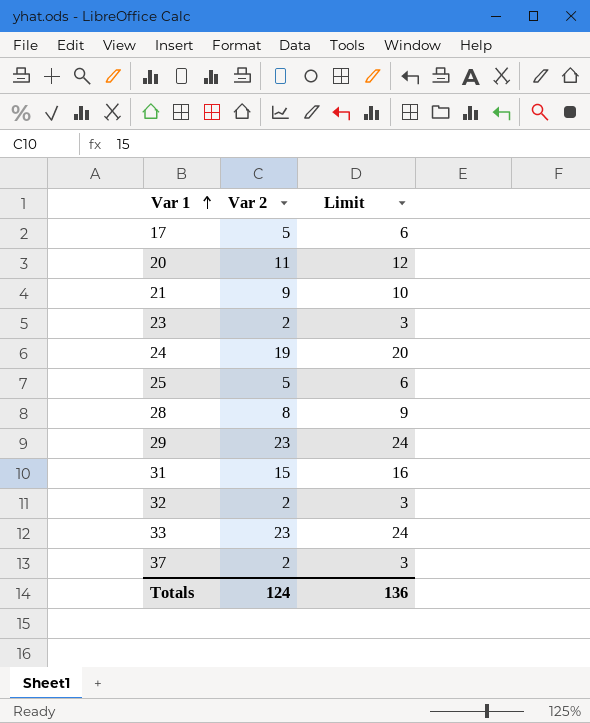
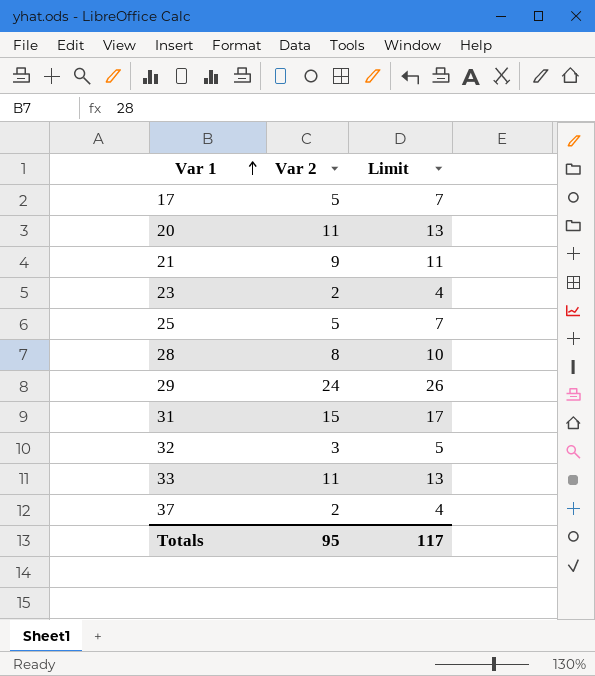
column Limit | formula: [Var 2] + 1 -> [Var 2] + 2
row 24: 19 | 20 -> none
29 | Var 2: 23 -> 24
32 | Var 2: 2 -> 3
33 | Var 2: 23 -> 11
Totals | Var 2: 124 -> 95
Totals | Limit: 136 -> 117

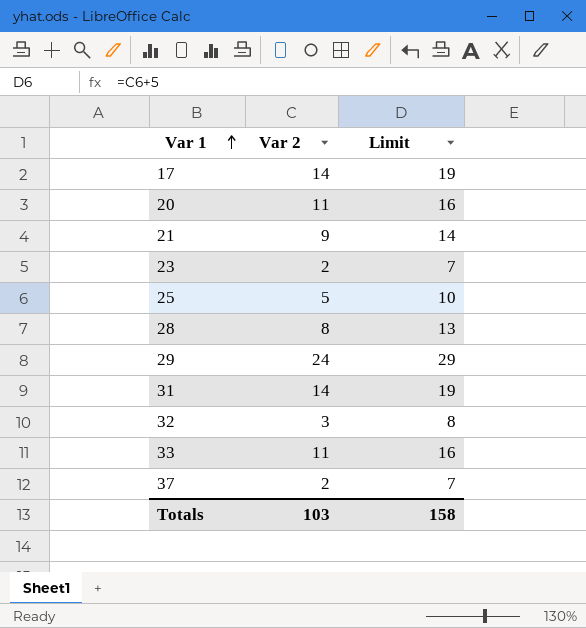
column Limit | formula: [Var 2] + 2 -> [Var 2] + 5
17 | Var 2: 5 -> 14
31 | Var 2: 15 -> 14
Totals | Var 2: 95 -> 103
Totals | Limit: 117 -> 158

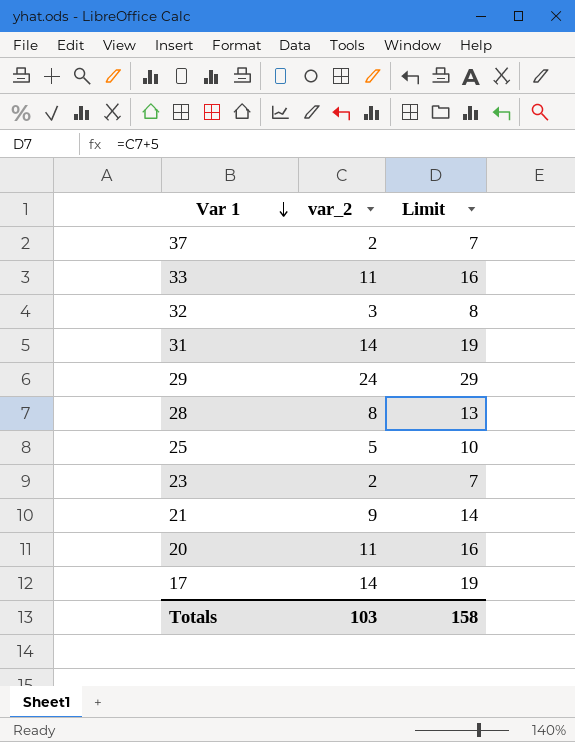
row order: Var 1 ascending -> Var 1 descending
column name: Var 2 -> var_2

